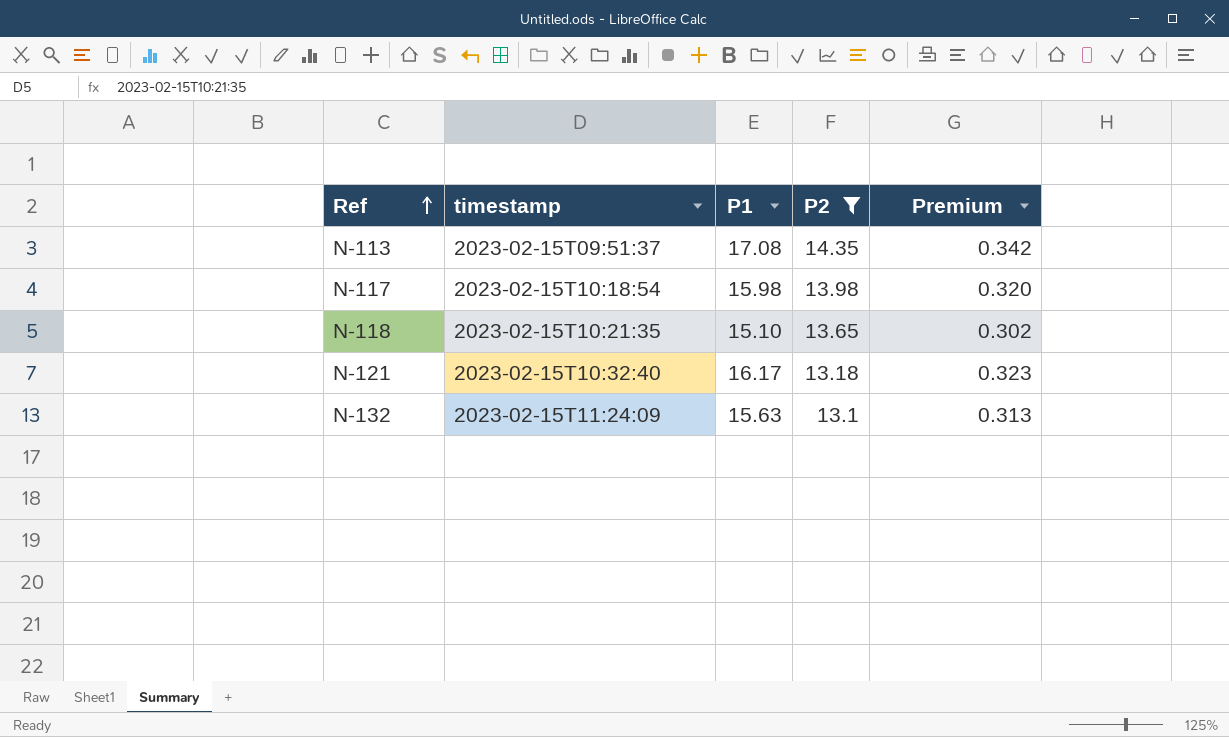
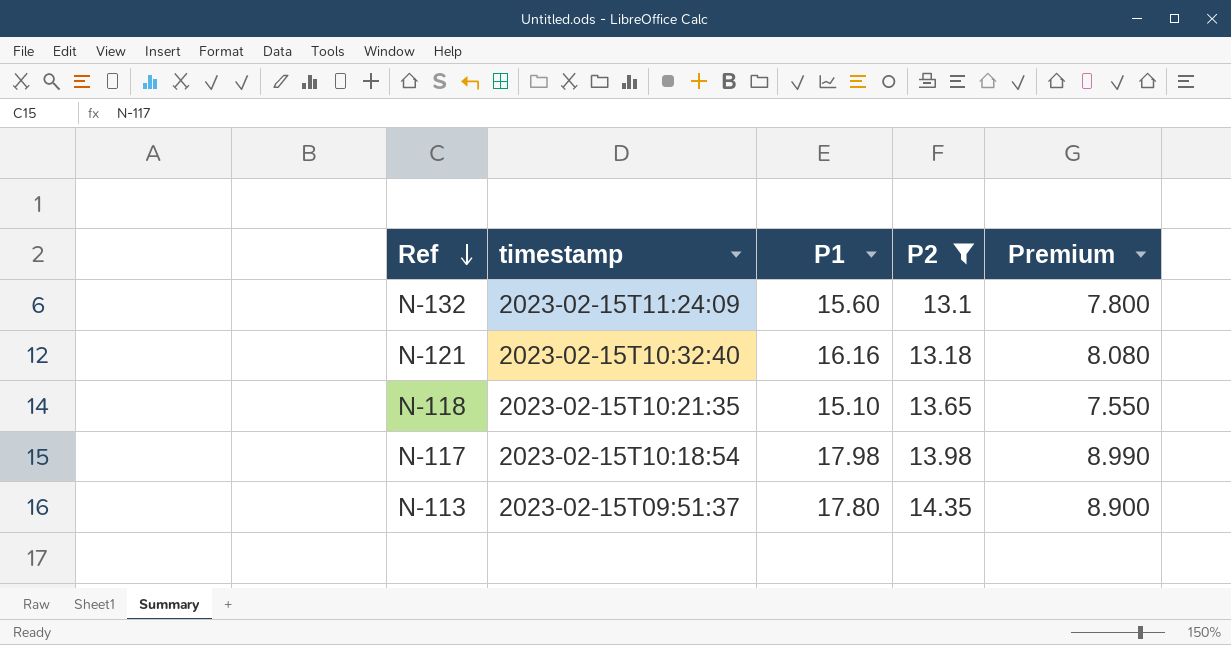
row order: Ref ascending -> Ref descending
column Premium | formula: [P1] * 0.02 -> [P1] * 0.5
N-132 | P1: 15.63 -> 15.60
N-121 | P1: 16.17 -> 16.16
N-117 | P1: 15.98 -> 17.98
N-113 | P1: 17.08 -> 17.80

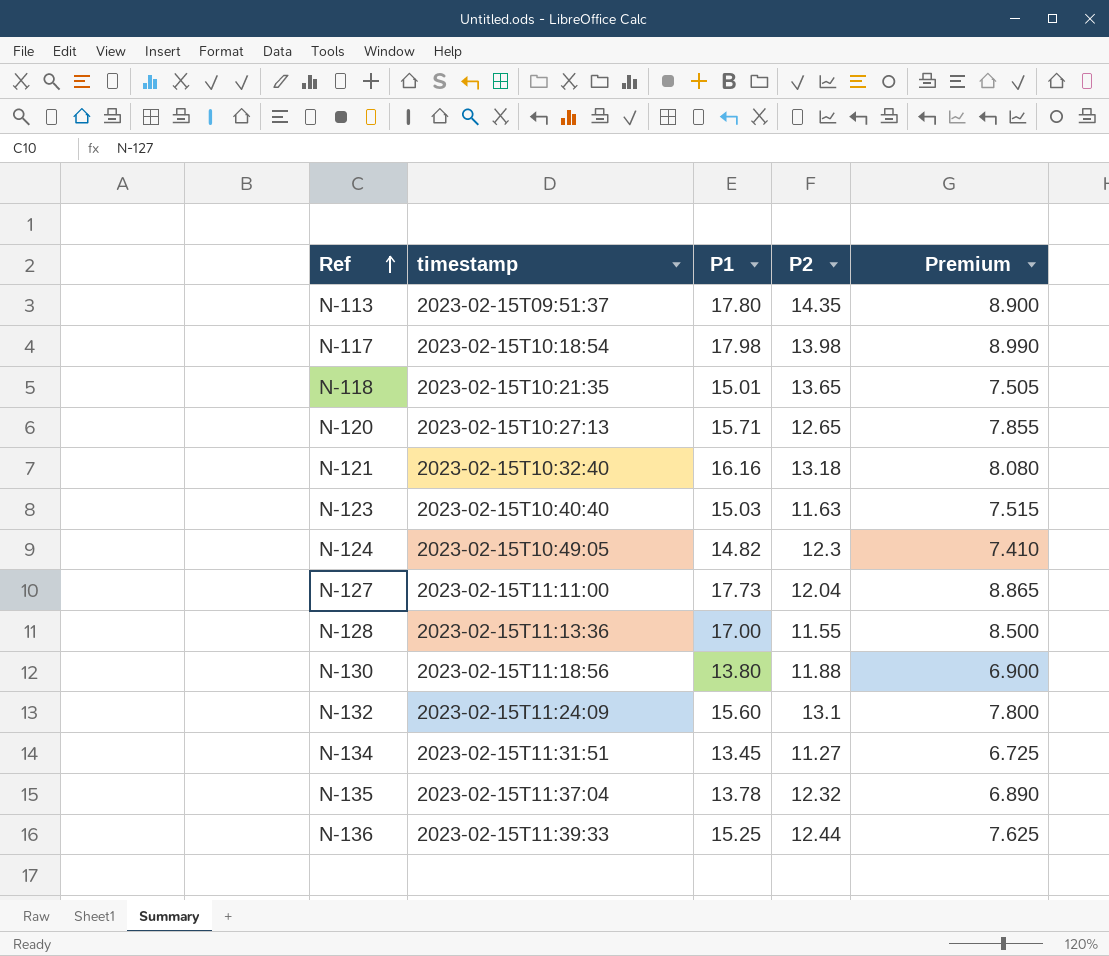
filter: P2 >= 13.1 -> none
row order: Ref descending -> Ref ascending
N-118 | P1: 15.10 -> 15.01
N-118 | Premium: 7.550 -> 7.505

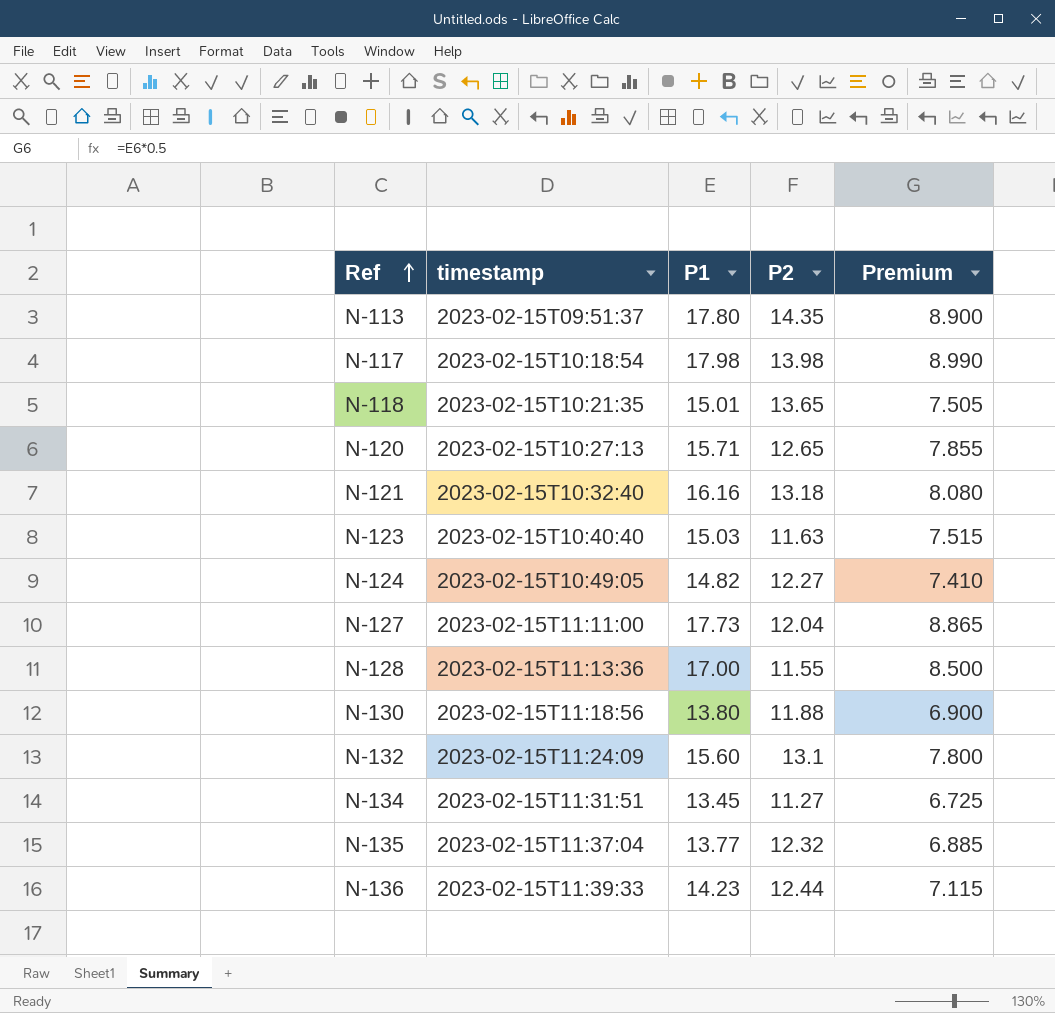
N-124 | P2: 12.3 -> 12.27
N-135 | P1: 13.78 -> 13.77
N-135 | Premium: 6.890 -> 6.885
N-136 | P1: 15.25 -> 14.23
N-136 | Premium: 7.625 -> 7.115

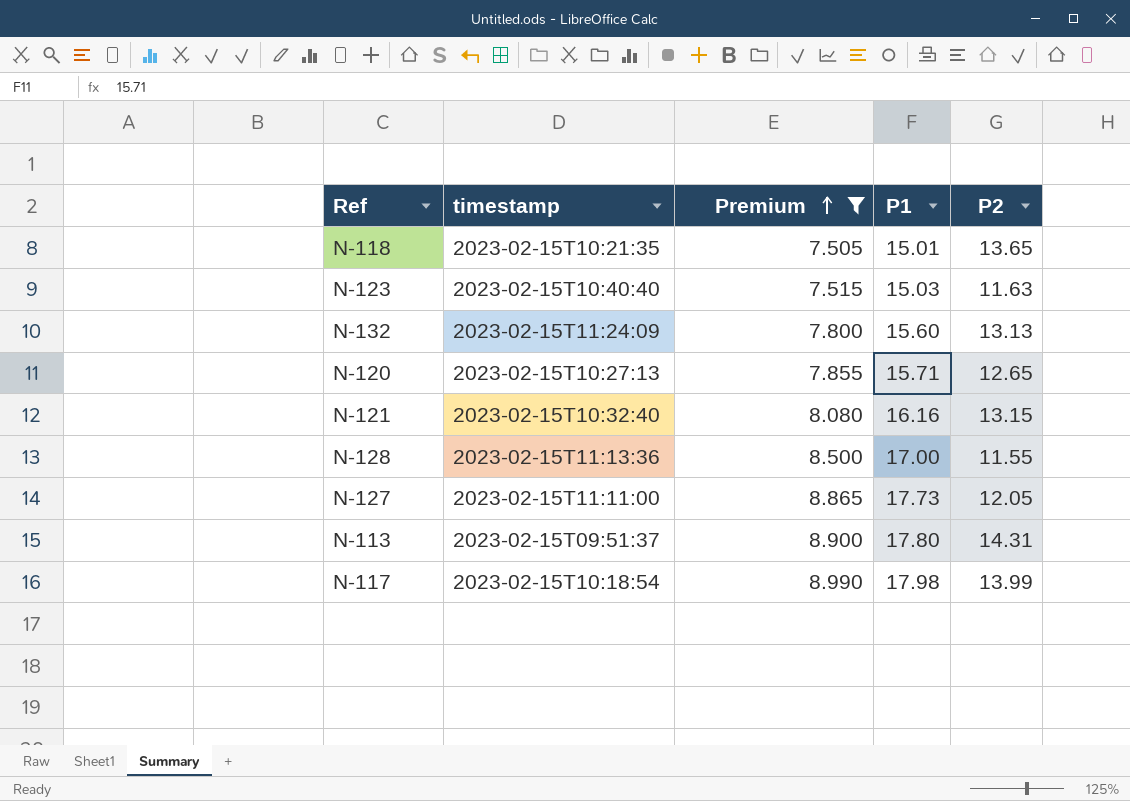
filter: none -> Premium >= 7.505
row order: Ref ascending -> Premium ascending
column Premium | position: 5 -> 3
N-132 | P2: 13.1 -> 13.13
N-121 | P2: 13.18 -> 13.15
N-127 | P2: 12.04 -> 12.05
N-113 | P2: 14.35 -> 14.31
N-117 | P2: 13.98 -> 13.99

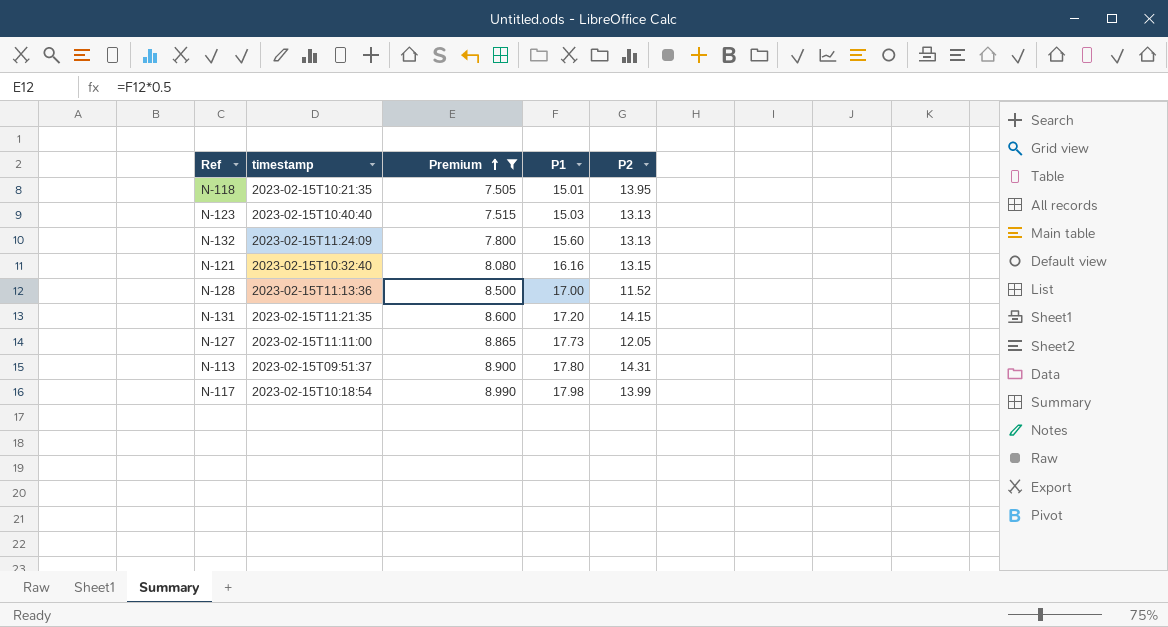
row N-120: 2023-02-15T10:27:13 | 7.855 | 15.71 | 12.65 -> none
N-118 | P2: 13.65 -> 13.95
N-123 | P2: 11.63 -> 13.13
N-128 | P2: 11.55 -> 11.52
row N-131: none -> 2023-02-15T11:21:35 | 8.600 | 17.20 | 14.15

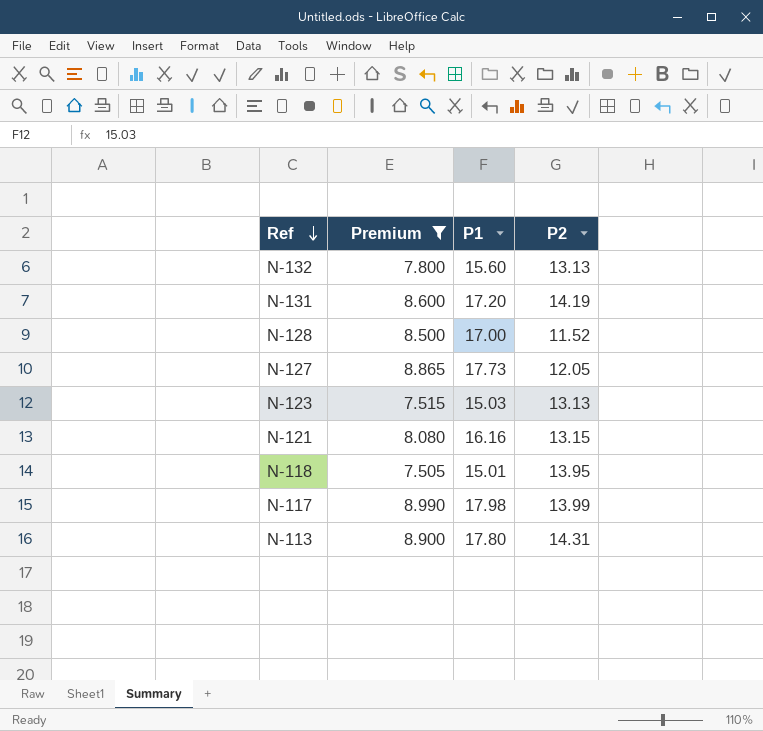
row order: Premium ascending -> Ref descending
column timestamp | position: 2 -> none
N-131 | P2: 14.15 -> 14.19

